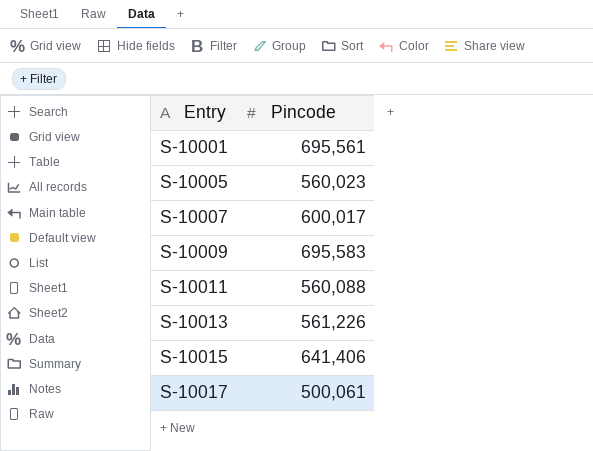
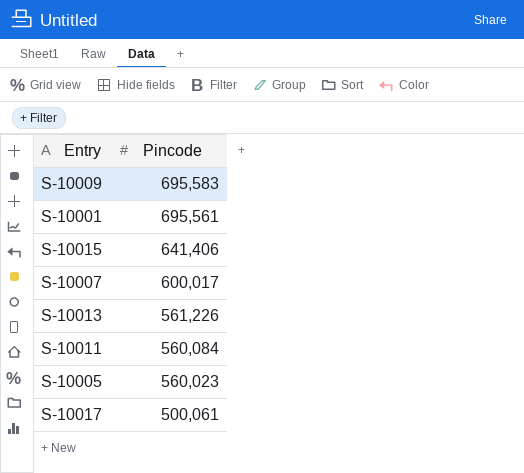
row order: Entry ascending -> Pincode descending
S-10011 | Pincode: 560,088 -> 560,084

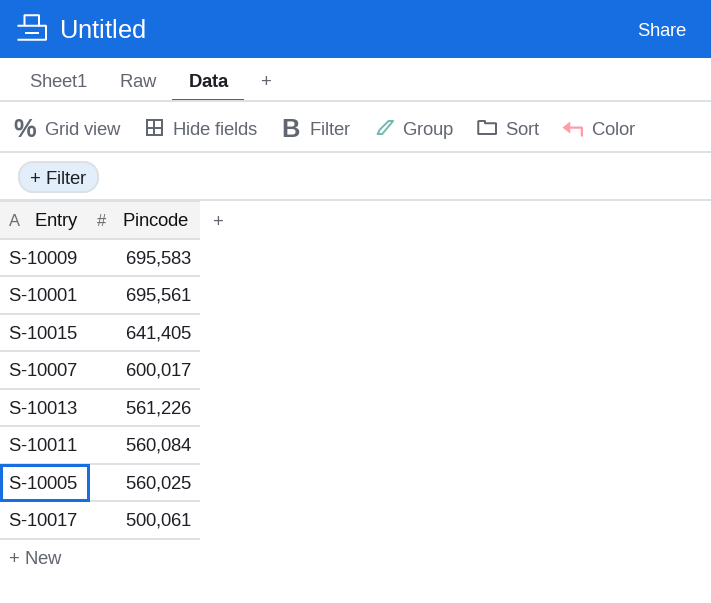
S-10015 | Pincode: 641,406 -> 641,405
S-10005 | Pincode: 560,023 -> 560,025

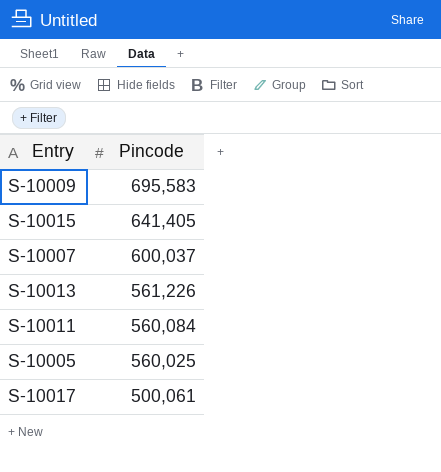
row S-10001: 695,561 -> none
S-10007 | Pincode: 600,017 -> 600,037

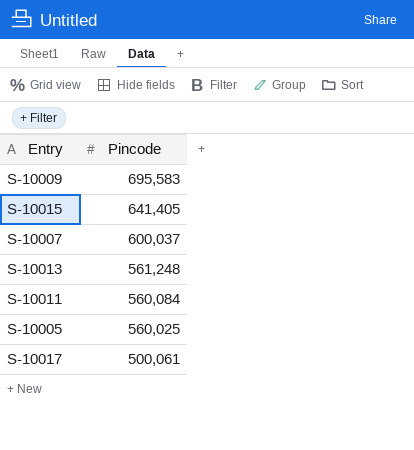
S-10013 | Pincode: 561,226 -> 561,248

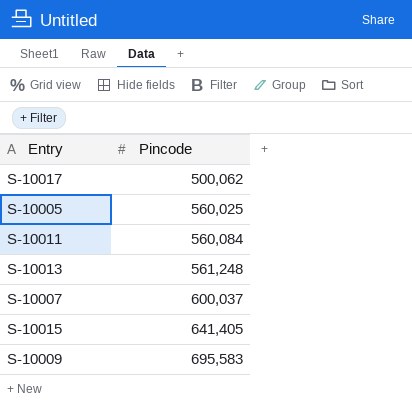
row order: Pincode descending -> Pincode ascending
S-10017 | Pincode: 500,061 -> 500,062

